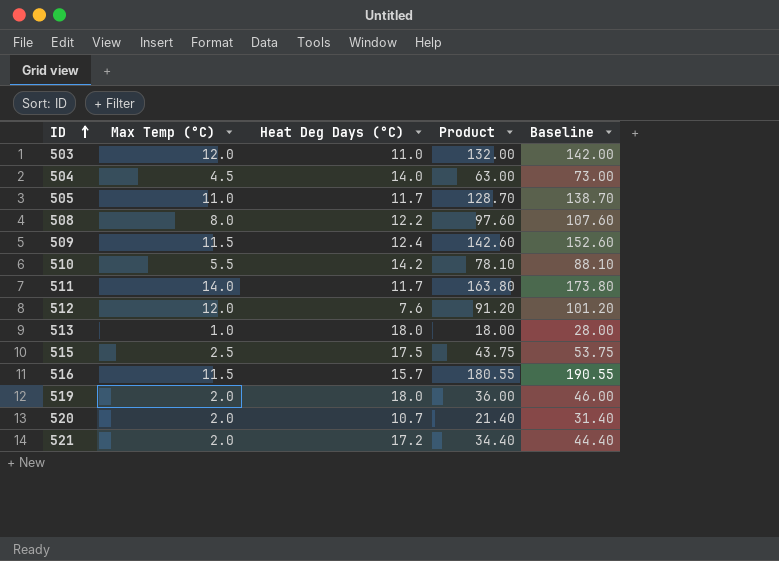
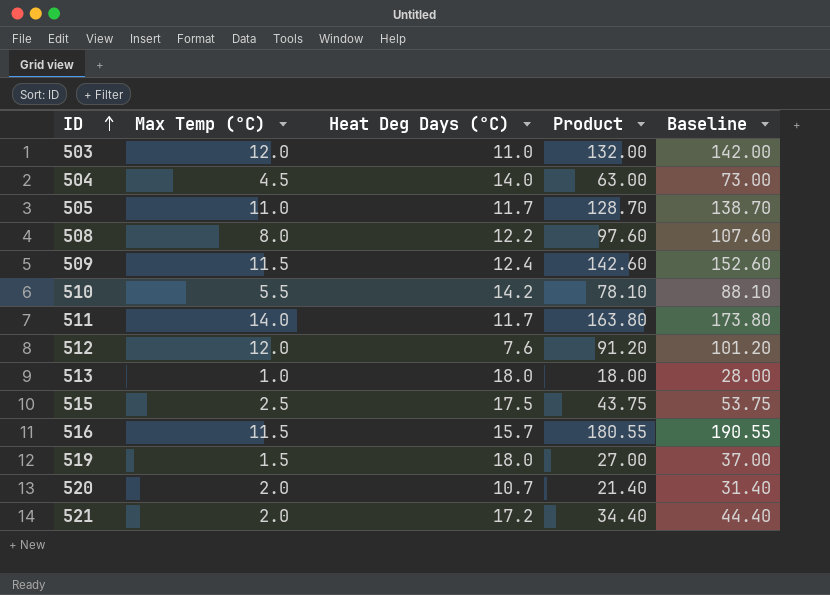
519 | Max Temp (°C): 2.0 -> 1.5
519 | Product: 36.00 -> 27.00
519 | Baseline: 46.00 -> 37.00

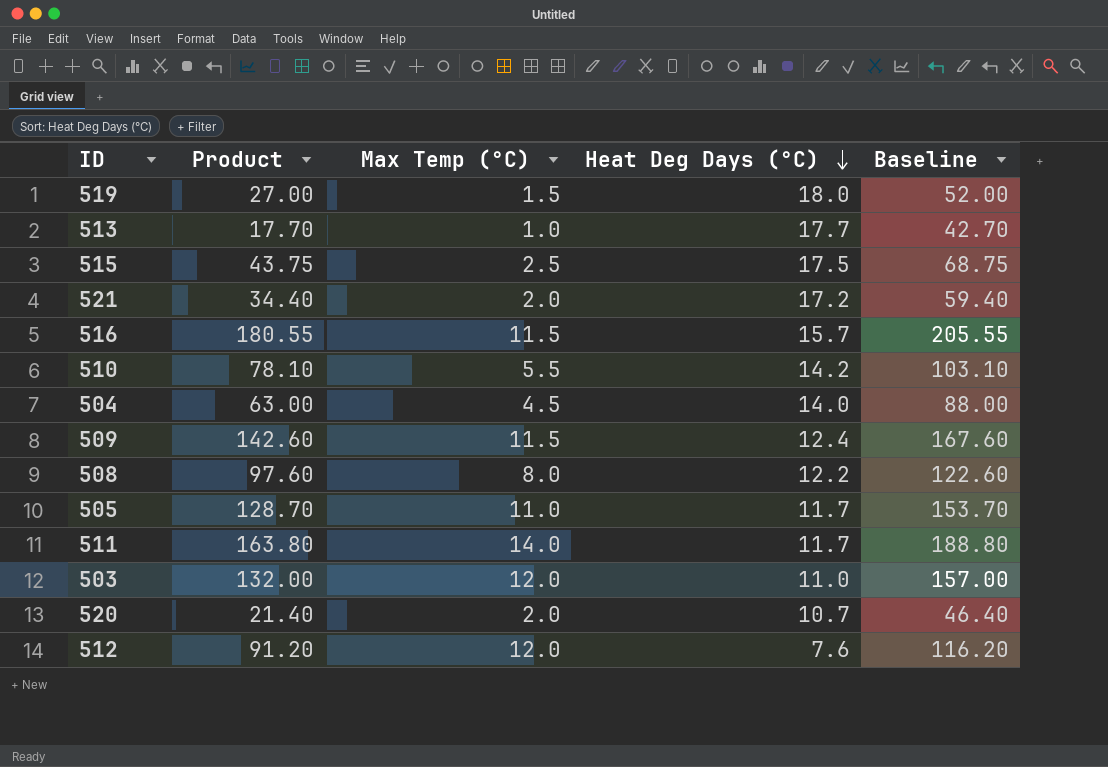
row order: ID ascending -> Heat Deg Days (°C) descending
column Product | position: 4 -> 2
column Baseline | formula: [Product] + 10 -> [Product] + 25
513 | Product: 18.00 -> 17.70
513 | Heat Deg Days (°C): 18.0 -> 17.7

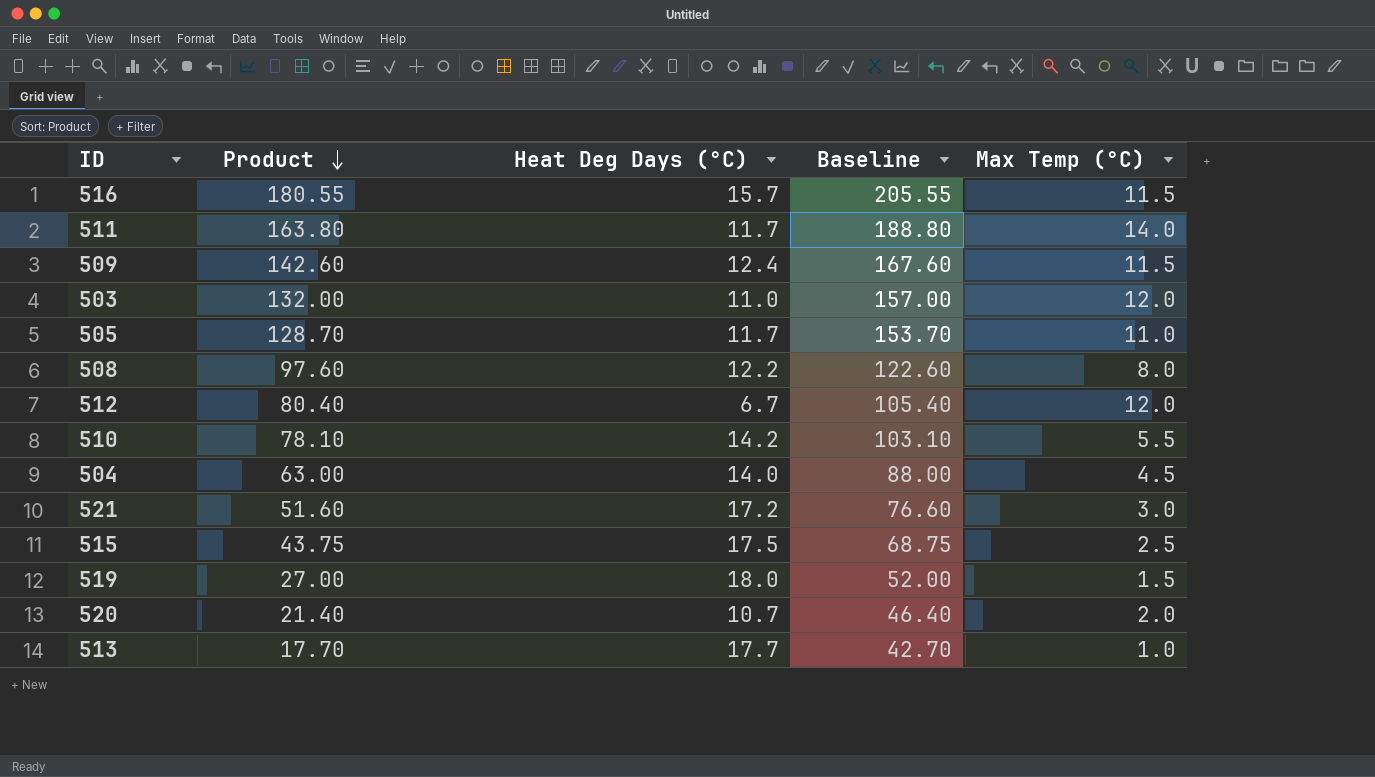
row order: Heat Deg Days (°C) descending -> Product descending
column Max Temp (°C) | position: 3 -> 5
512 | Product: 91.20 -> 80.40
512 | Heat Deg Days (°C): 7.6 -> 6.7
512 | Baseline: 116.20 -> 105.40
521 | Product: 34.40 -> 51.60
521 | Baseline: 59.40 -> 76.60
521 | Max Temp (°C): 2.0 -> 3.0

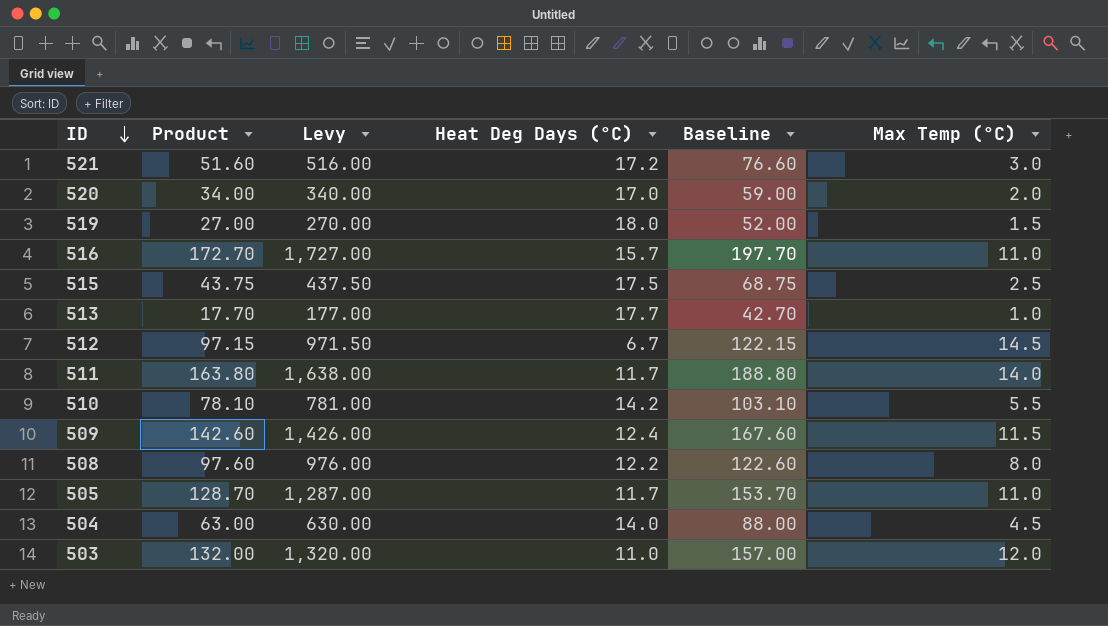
row order: Product descending -> ID descending
column Levy | formula: none -> [Product] * 10
520 | Product: 21.40 -> 34.00
520 | Heat Deg Days (°C): 10.7 -> 17.0
520 | Baseline: 46.40 -> 59.00
516 | Product: 180.55 -> 172.70
516 | Baseline: 205.55 -> 197.70
516 | Max Temp (°C): 11.5 -> 11.0
512 | Product: 80.40 -> 97.15
512 | Baseline: 105.40 -> 122.15
512 | Max Temp (°C): 12.0 -> 14.5

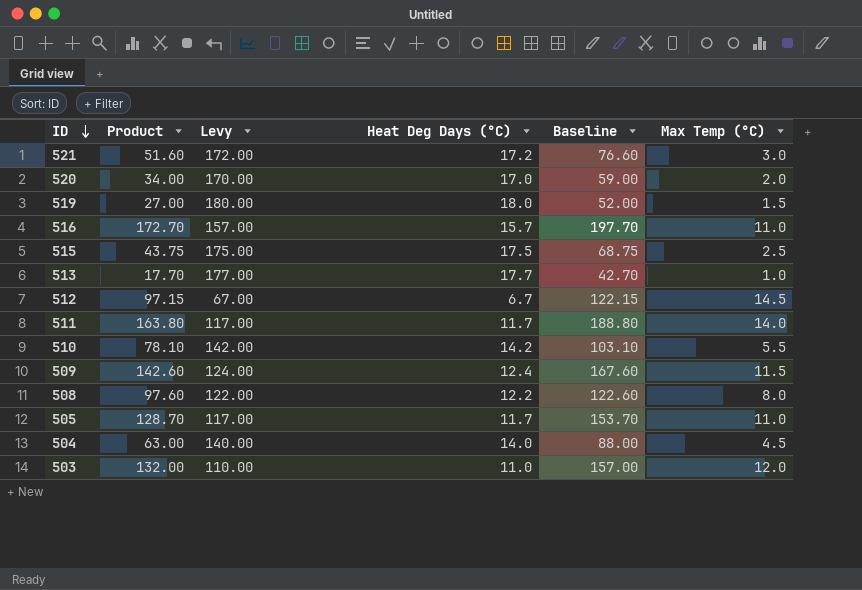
column Levy | formula: [Product] * 10 -> [Heat Deg Days (°C)] * 10

